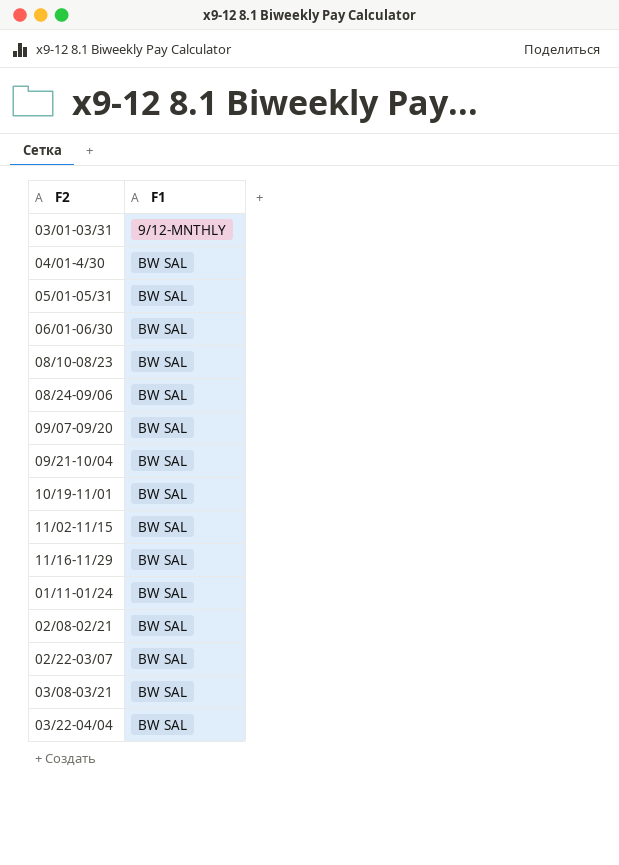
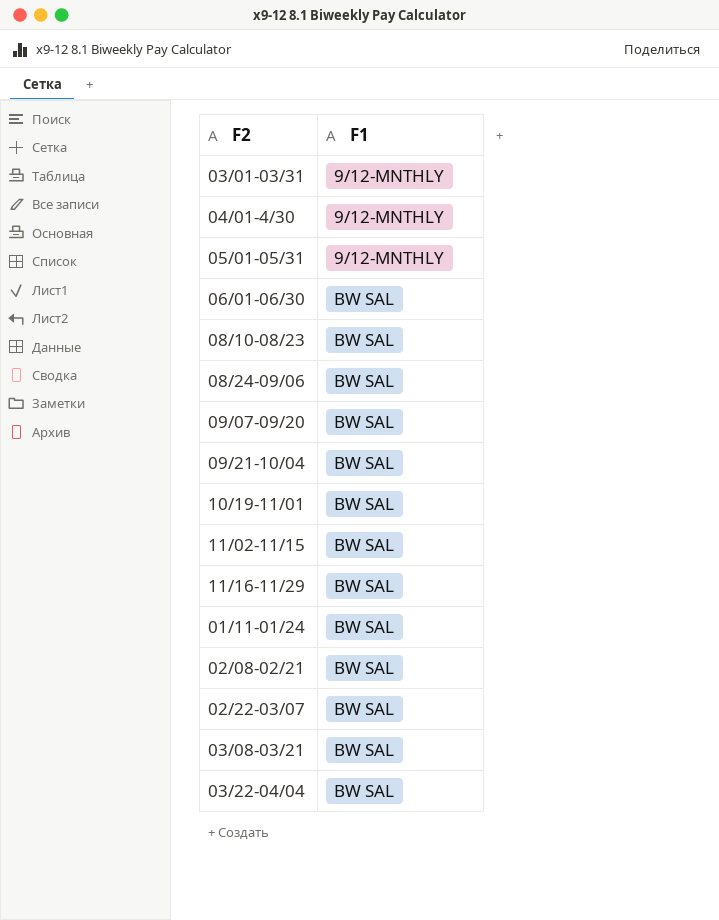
04/01-4/30 | F1: BW SAL -> 9/12-MNTHLY
05/01-05/31 | F1: BW SAL -> 9/12-MNTHLY

